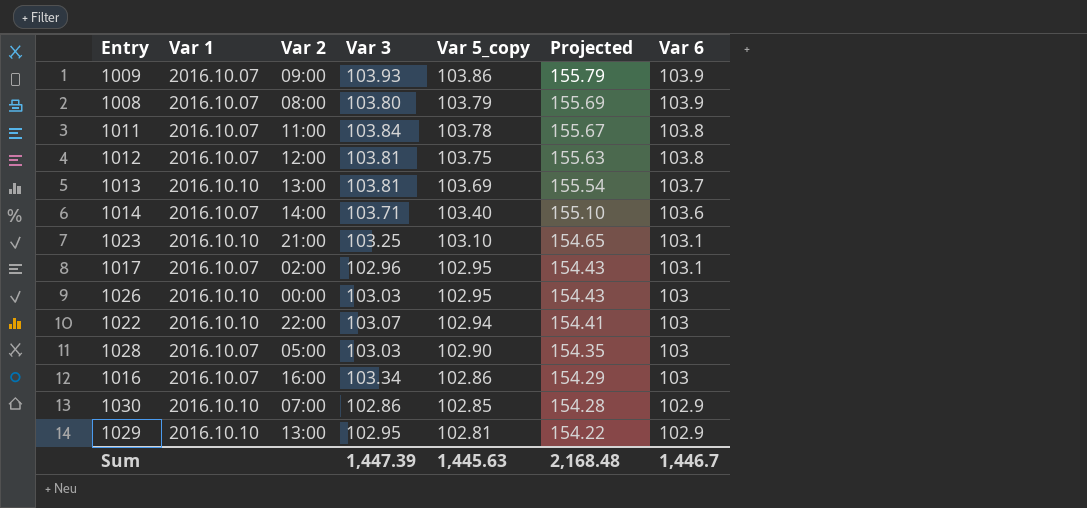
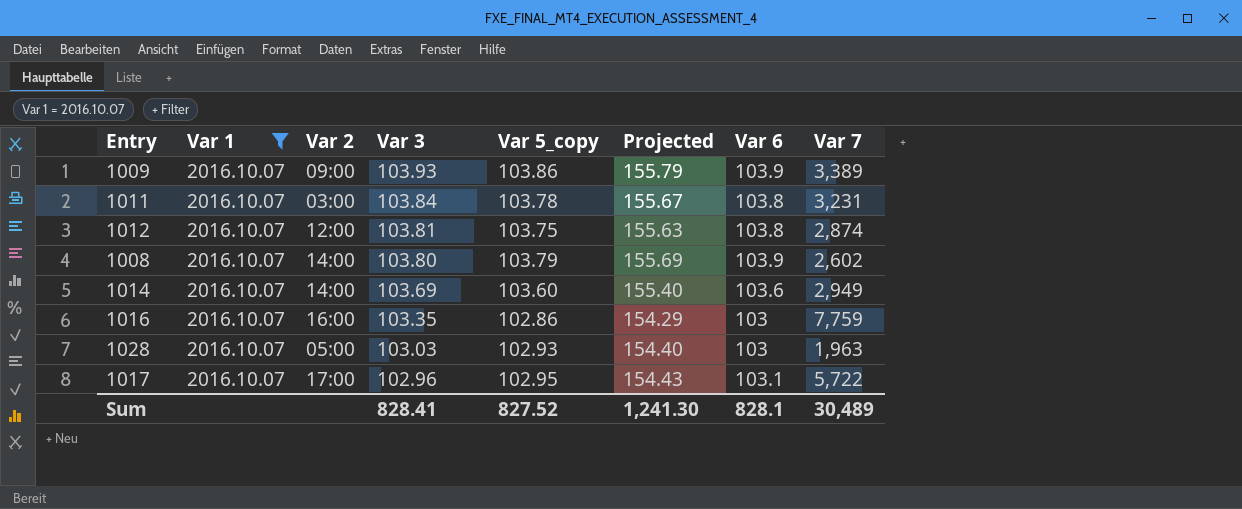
filter: none -> Var 1 = 2016.10.07
row order: Var 5_copy descending -> Var 3 descending
column Var 7 | position: none -> 8
1011 | Var 2: 11:00 -> 03:00
1008 | Var 2: 08:00 -> 14:00
1014 | Var 3: 103.71 -> 103.69
1014 | Var 5_copy: 103.40 -> 103.60
1014 | Projected: 155.10 -> 155.40
1016 | Var 3: 103.34 -> 103.35
1028 | Var 5_copy: 102.90 -> 102.93
1028 | Projected: 154.35 -> 154.40
1017 | Var 2: 02:00 -> 17:00
Sum | Var 3: 1,447.39 -> 828.41
Sum | Var 5_copy: 1,445.63 -> 827.52
Sum | Projected: 2,168.48 -> 1,241.30
Sum | Var 6: 1,446.7 -> 828.1

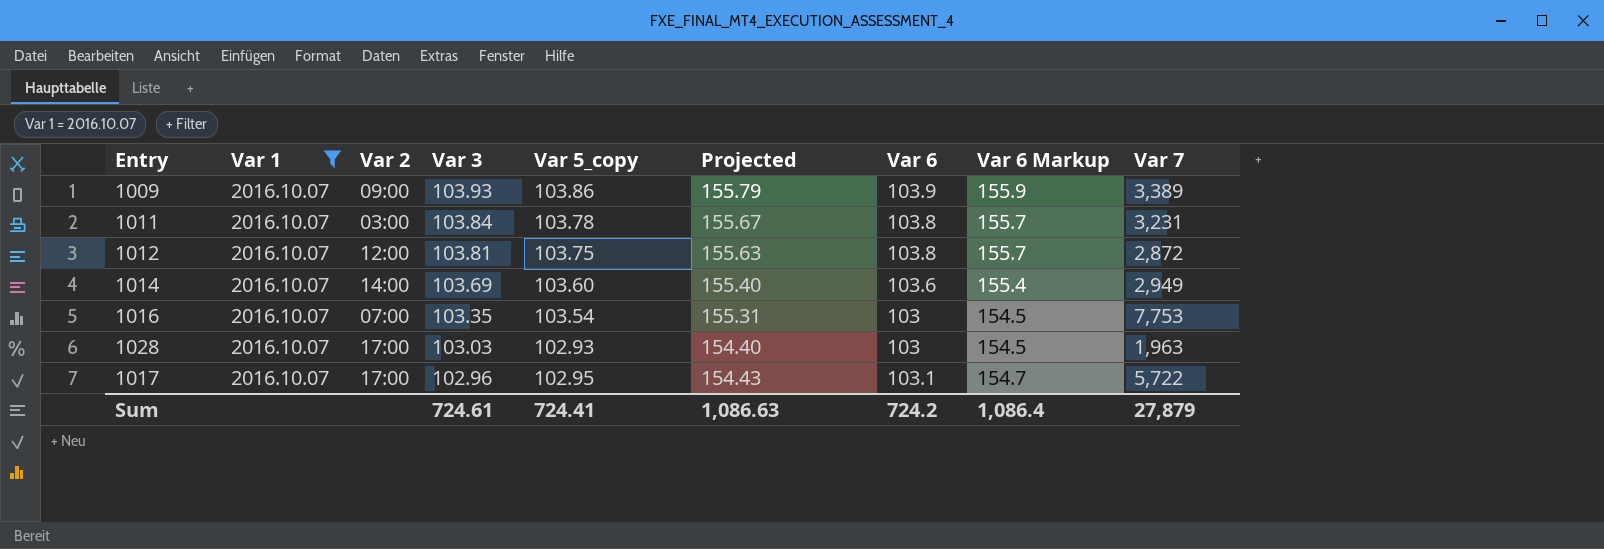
column Var 6 Markup | formula: none -> [Var 6] * 1.5
row 1008: 2016.10.07 | 14:00 | 103.80 | 103.79 | 155.69 | 103.9 | 2,602 -> none
1012 | Var 7: 2,874 -> 2,872
1016 | Var 2: 16:00 -> 07:00
1016 | Var 5_copy: 102.86 -> 103.54
1016 | Projected: 154.29 -> 155.31
1016 | Var 7: 7,759 -> 7,753
1028 | Var 2: 05:00 -> 17:00
Sum | Var 3: 828.41 -> 724.61
Sum | Var 5_copy: 827.52 -> 724.41
Sum | Projected: 1,241.30 -> 1,086.63
Sum | Var 6: 828.1 -> 724.2
Sum | Var 7: 30,489 -> 27,879

